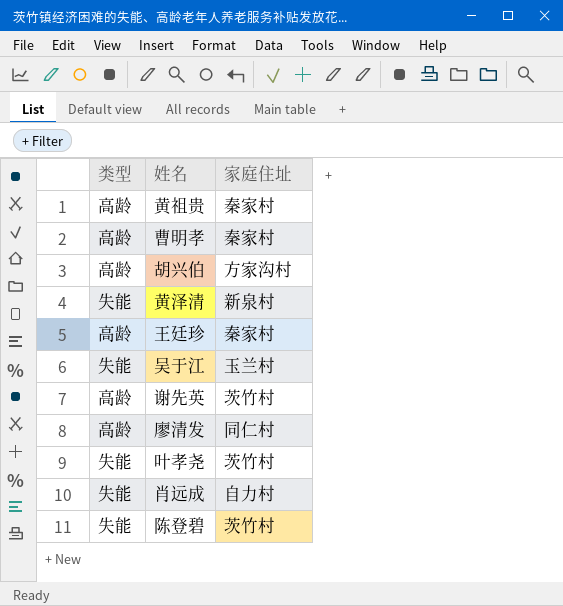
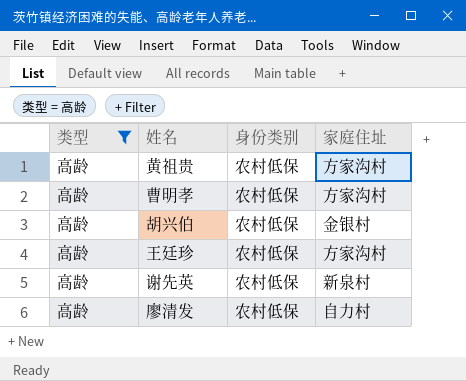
filter: none -> 类型 = 高龄
column 身份类别 | position: none -> 3
黄祖贵 | 家庭住址: 秦家村 -> 方家沟村
曹明孝 | 家庭住址: 秦家村 -> 方家沟村
胡兴伯 | 家庭住址: 方家沟村 -> 金银村
王廷珍 | 家庭住址: 秦家村 -> 方家沟村
谢先英 | 家庭住址: 茨竹村 -> 新泉村
廖清发 | 家庭住址: 同仁村 -> 自力村

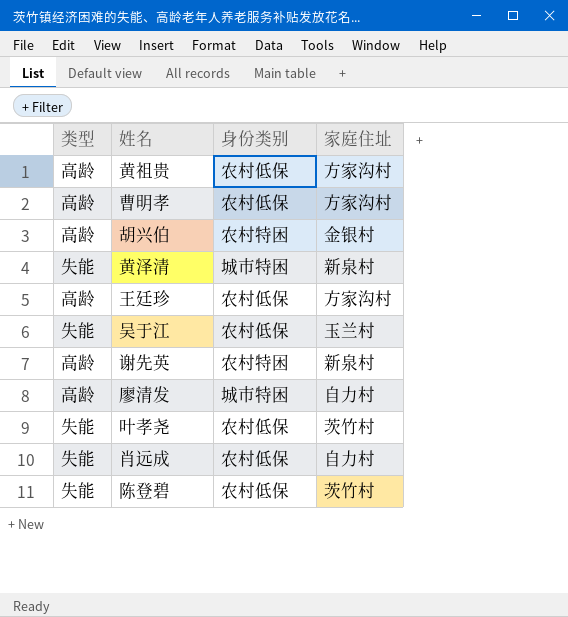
filter: 类型 = 高龄 -> none
胡兴伯 | 身份类别: 农村低保 -> 农村特困
谢先英 | 身份类别: 农村低保 -> 农村特困
廖清发 | 身份类别: 农村低保 -> 城市特困

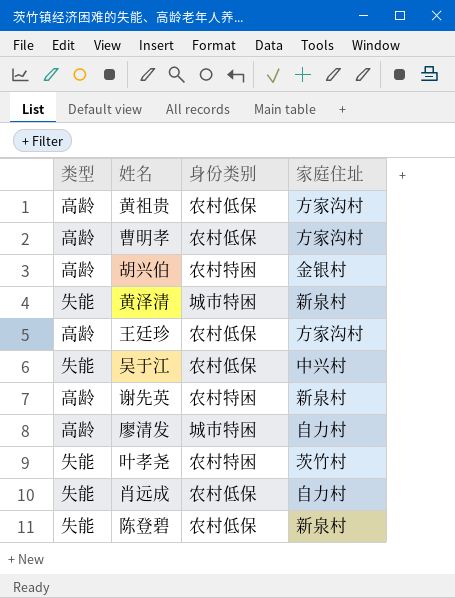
吴于江 | 家庭住址: 玉兰村 -> 中兴村
叶孝尧 | 身份类别: 农村低保 -> 农村特困
陈登碧 | 家庭住址: 茨竹村 -> 新泉村

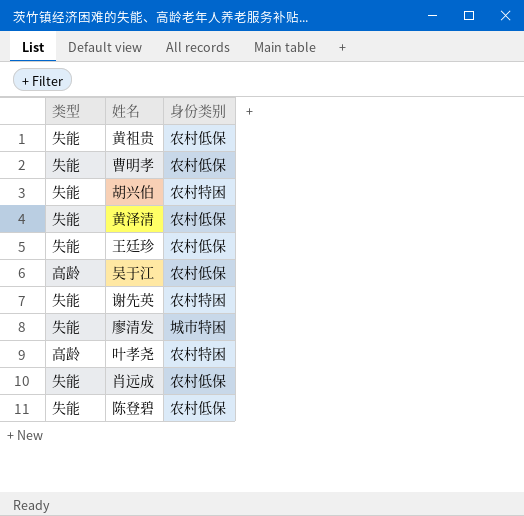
column 家庭住址 | position: 4 -> none
黄祖贵 | 类型: 高龄 -> 失能
曹明孝 | 类型: 高龄 -> 失能
胡兴伯 | 类型: 高龄 -> 失能
黄泽清 | 身份类别: 城市特困 -> 农村低保
王廷珍 | 类型: 高龄 -> 失能
吴于江 | 类型: 失能 -> 高龄
谢先英 | 类型: 高龄 -> 失能
廖清发 | 类型: 高龄 -> 失能
叶孝尧 | 类型: 失能 -> 高龄

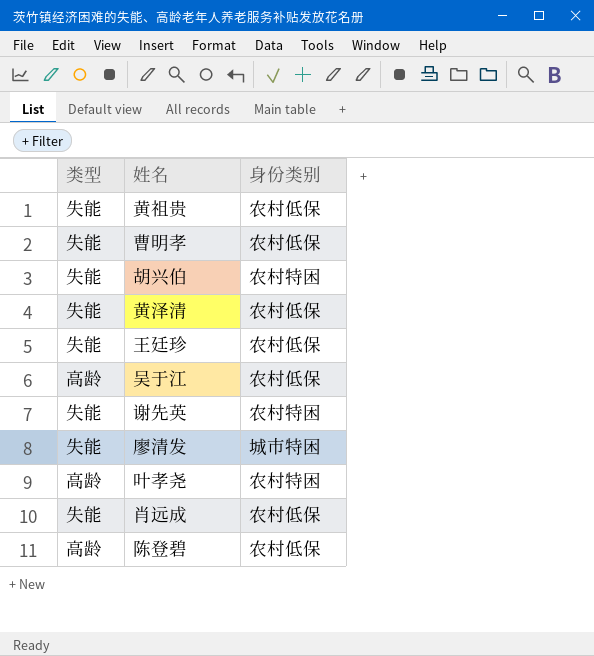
陈登碧 | 类型: 失能 -> 高龄

